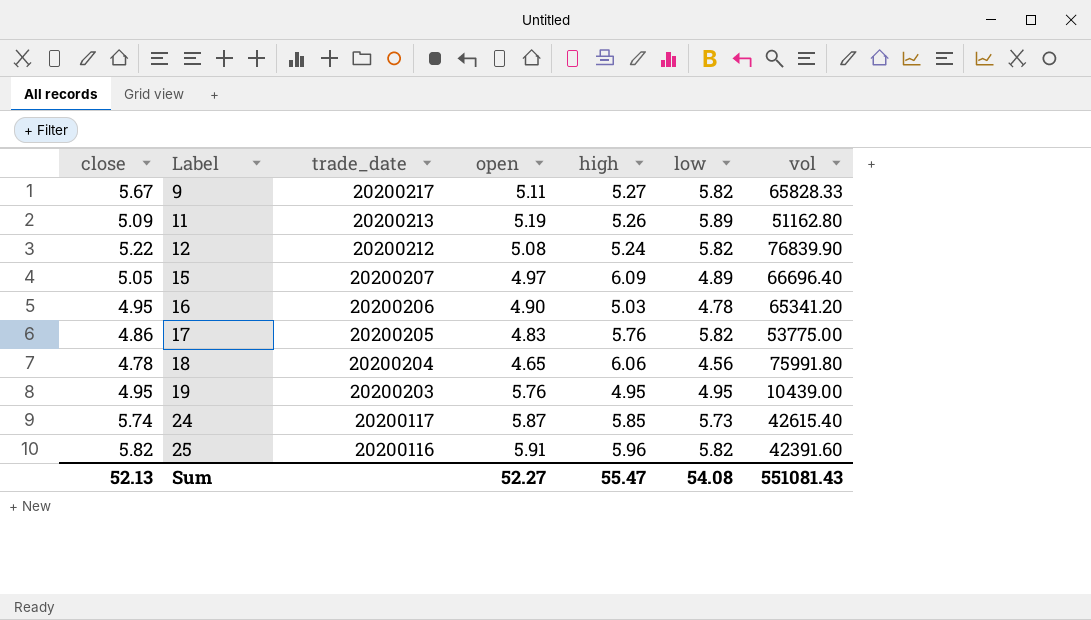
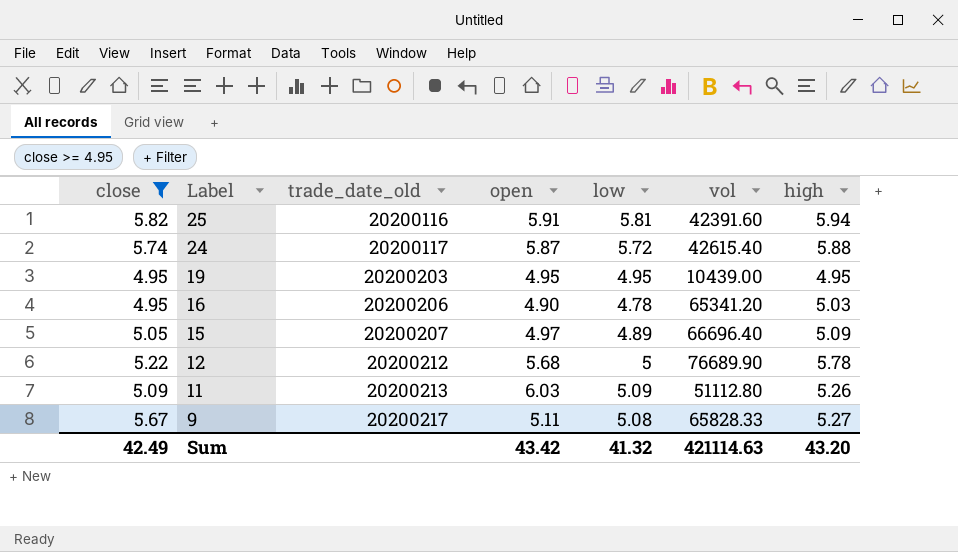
filter: none -> close >= 4.95
row order: Label ascending -> Label descending
column name: trade_date -> trade_date_old
column high | position: 5 -> 7
25 | low: 5.82 -> 5.81
25 | high: 5.96 -> 5.94
24 | low: 5.73 -> 5.72
24 | high: 5.85 -> 5.88
19 | open: 5.76 -> 4.95
15 | high: 6.09 -> 5.09
12 | open: 5.08 -> 5.68
12 | low: 5.82 -> 5
12 | vol: 76839.90 -> 76689.90
12 | high: 5.24 -> 5.78
11 | open: 5.19 -> 6.03
11 | low: 5.89 -> 5.09
11 | vol: 51162.80 -> 51112.80
9 | low: 5.82 -> 5.08
Sum | close: 52.13 -> 42.49
Sum | open: 52.27 -> 43.42
Sum | low: 54.08 -> 41.32
Sum | vol: 551081.43 -> 421114.63
Sum | high: 55.47 -> 43.20

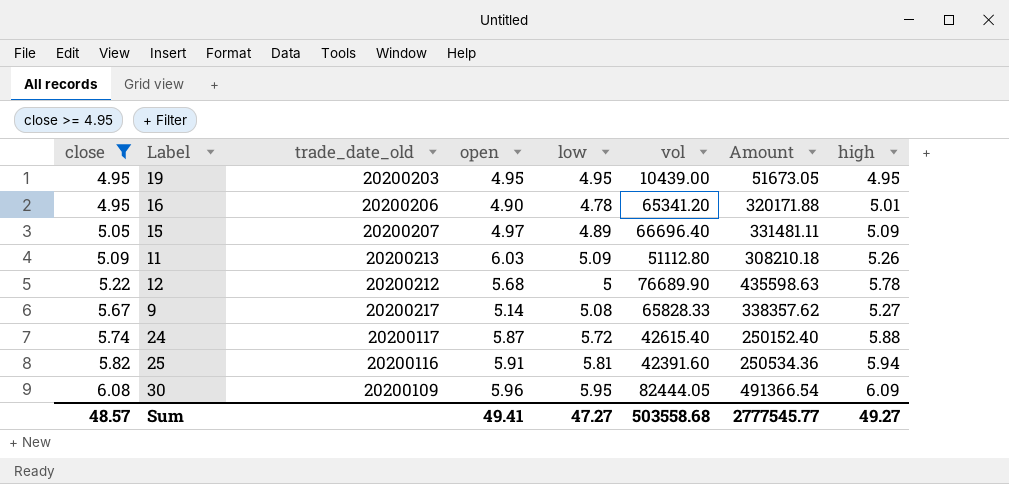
row order: Label descending -> close ascending
column Amount | formula: none -> [open] * [vol]
16 | high: 5.03 -> 5.01
9 | open: 5.11 -> 5.14
row 30: none -> 6.08 | 20200109 | 5.96 | 5.95 | 82444.05 | 491366.54 | 6.09
Sum | close: 42.49 -> 48.57
Sum | open: 43.42 -> 49.41
Sum | low: 41.32 -> 47.27
Sum | vol: 421114.63 -> 503558.68
Sum | high: 43.20 -> 49.27

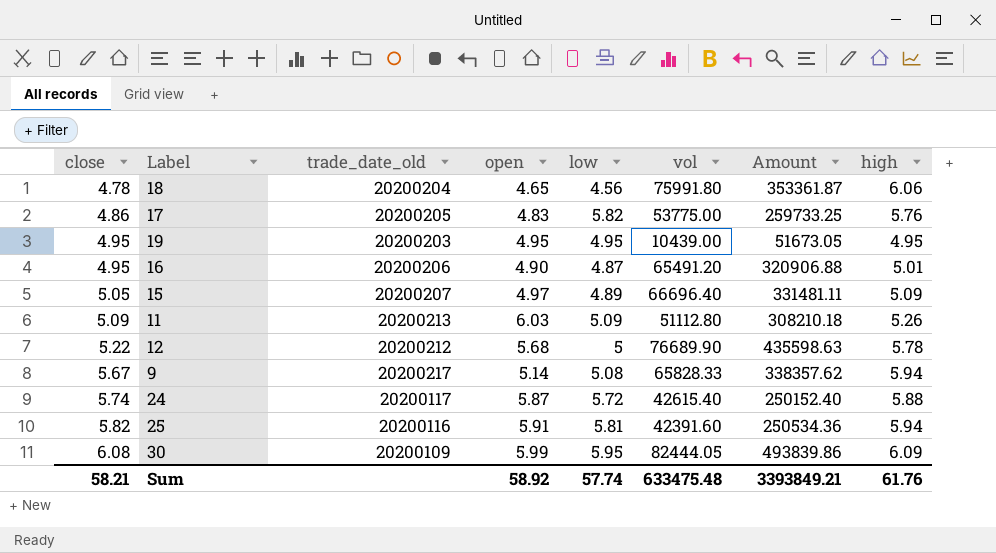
filter: close >= 4.95 -> none
16 | low: 4.78 -> 4.87
16 | vol: 65341.20 -> 65491.20
16 | Amount: 320171.88 -> 320906.88
9 | high: 5.27 -> 5.94
30 | open: 5.96 -> 5.99
30 | Amount: 491366.54 -> 493839.86
Sum | close: 48.57 -> 58.21
Sum | open: 49.41 -> 58.92
Sum | low: 47.27 -> 57.74
Sum | vol: 503558.68 -> 633475.48
Sum | Amount: 2777545.77 -> 3393849.21
Sum | high: 49.27 -> 61.76

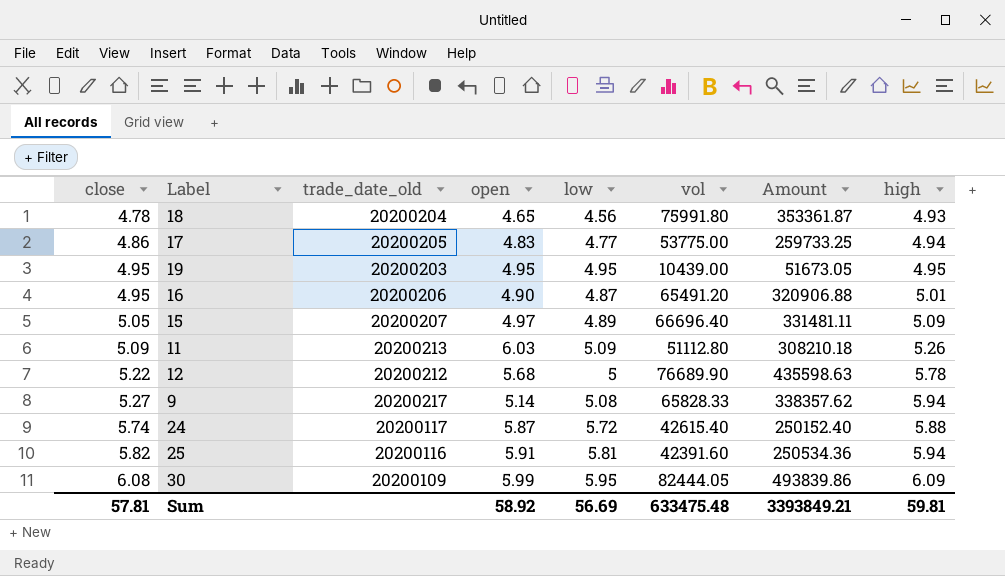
18 | high: 6.06 -> 4.93
17 | low: 5.82 -> 4.77
17 | high: 5.76 -> 4.94
9 | close: 5.67 -> 5.27
Sum | close: 58.21 -> 57.81
Sum | low: 57.74 -> 56.69
Sum | high: 61.76 -> 59.81

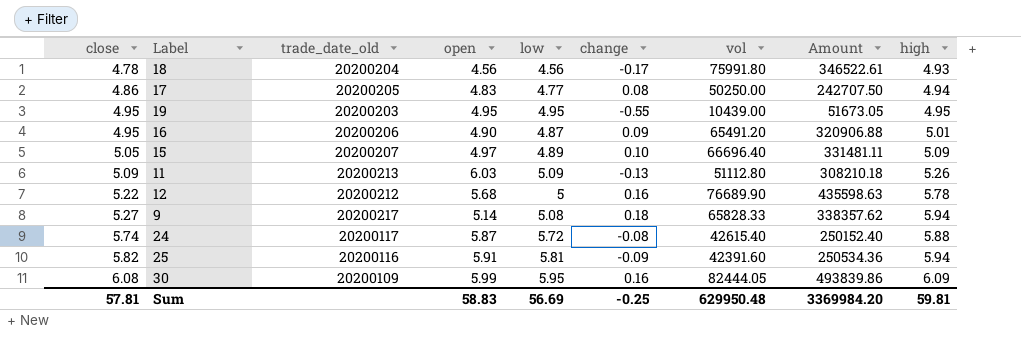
column change | position: none -> 6
18 | open: 4.65 -> 4.56
18 | Amount: 353361.87 -> 346522.61
17 | vol: 53775.00 -> 50250.00
17 | Amount: 259733.25 -> 242707.50
Sum | open: 58.92 -> 58.83
Sum | vol: 633475.48 -> 629950.48
Sum | Amount: 3393849.21 -> 3369984.20

